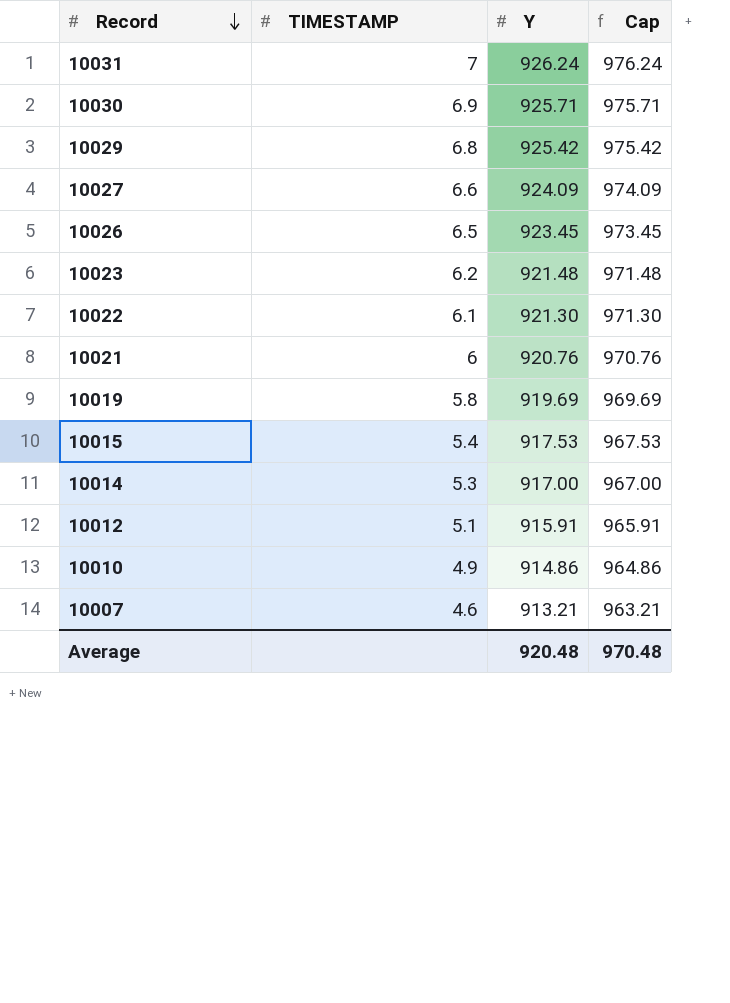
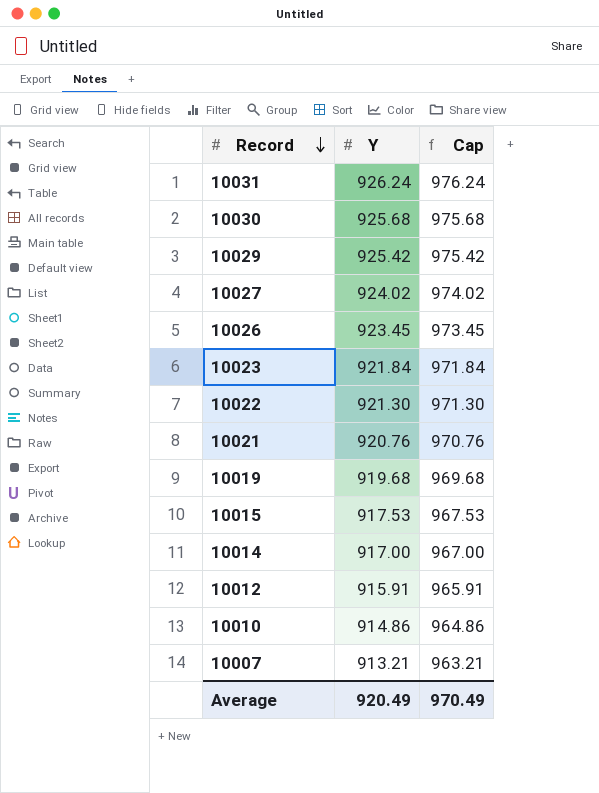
column TIMESTAMP | position: 2 -> none
10030 | Y: 925.71 -> 925.68
10030 | Cap: 975.71 -> 975.68
10027 | Y: 924.09 -> 924.02
10027 | Cap: 974.09 -> 974.02
10023 | Y: 921.48 -> 921.84
10023 | Cap: 971.48 -> 971.84
10019 | Y: 919.69 -> 919.68
10019 | Cap: 969.69 -> 969.68
Average | Y: 920.48 -> 920.49
Average | Cap: 970.48 -> 970.49

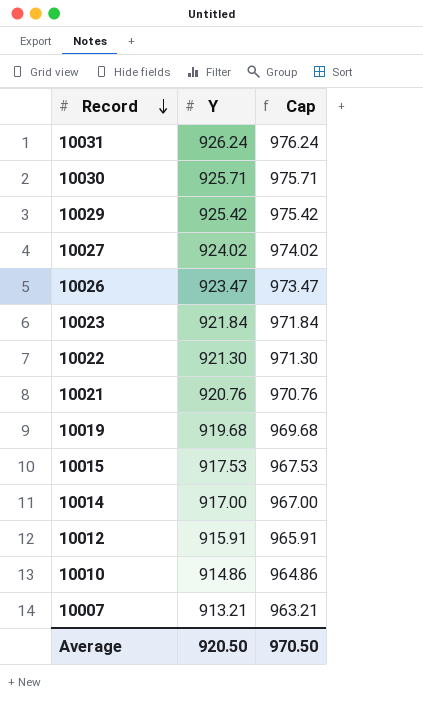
10030 | Y: 925.68 -> 925.71
10030 | Cap: 975.68 -> 975.71
10026 | Y: 923.45 -> 923.47
10026 | Cap: 973.45 -> 973.47
Average | Y: 920.49 -> 920.50
Average | Cap: 970.49 -> 970.50

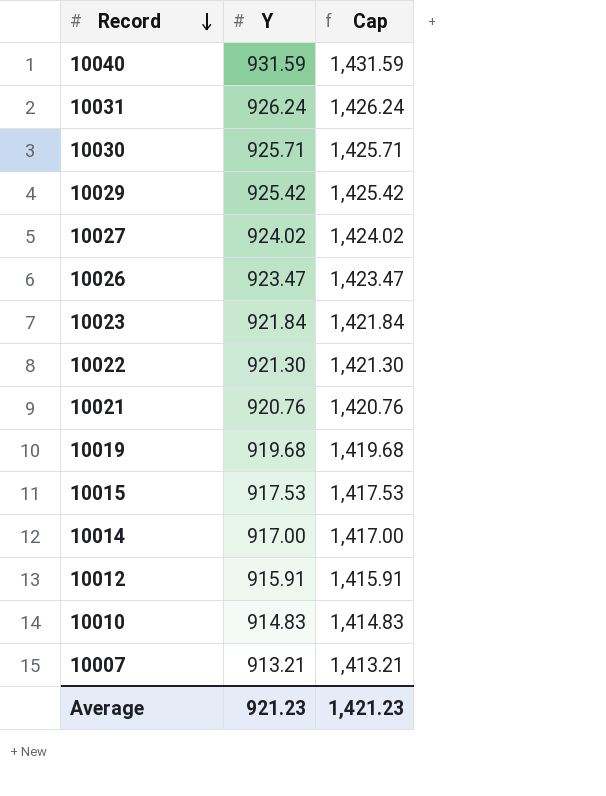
column Cap | formula: [Y] + 50 -> [Y] + 500
row 10040: none -> 931.59 | 1,431.59
10010 | Y: 914.86 -> 914.83
Average | Y: 920.50 -> 921.23
Average | Cap: 970.50 -> 1,421.23

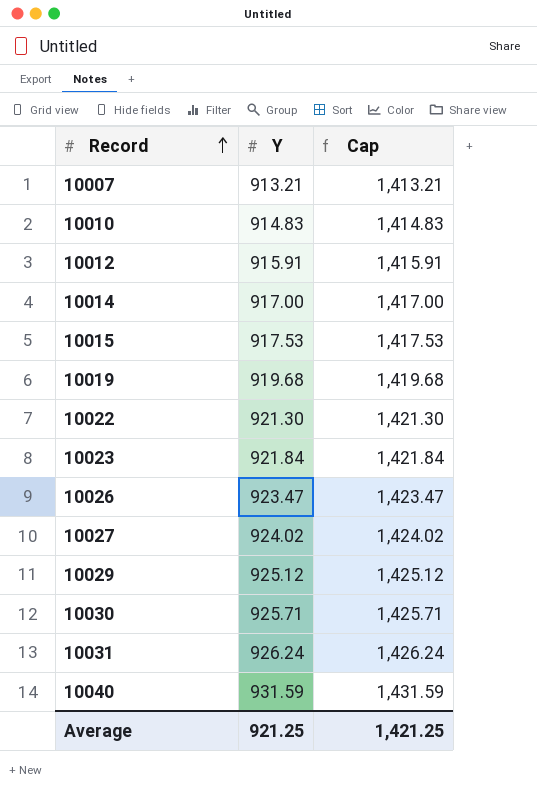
row order: Record descending -> Record ascending
row 10021: 920.76 | 1,420.76 -> none
10029 | Y: 925.42 -> 925.12
10029 | Cap: 1,425.42 -> 1,425.12
Average | Y: 921.23 -> 921.25
Average | Cap: 1,421.23 -> 1,421.25

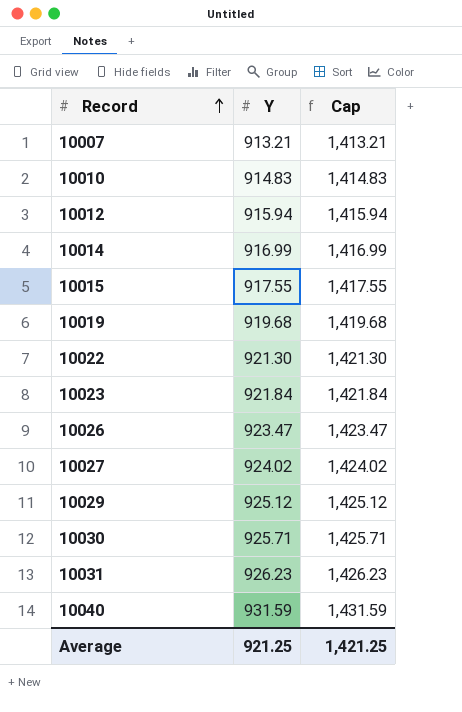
10012 | Y: 915.91 -> 915.94
10012 | Cap: 1,415.91 -> 1,415.94
10014 | Y: 917.00 -> 916.99
10014 | Cap: 1,417.00 -> 1,416.99
10015 | Y: 917.53 -> 917.55
10015 | Cap: 1,417.53 -> 1,417.55
10031 | Y: 926.24 -> 926.23
10031 | Cap: 1,426.24 -> 1,426.23

